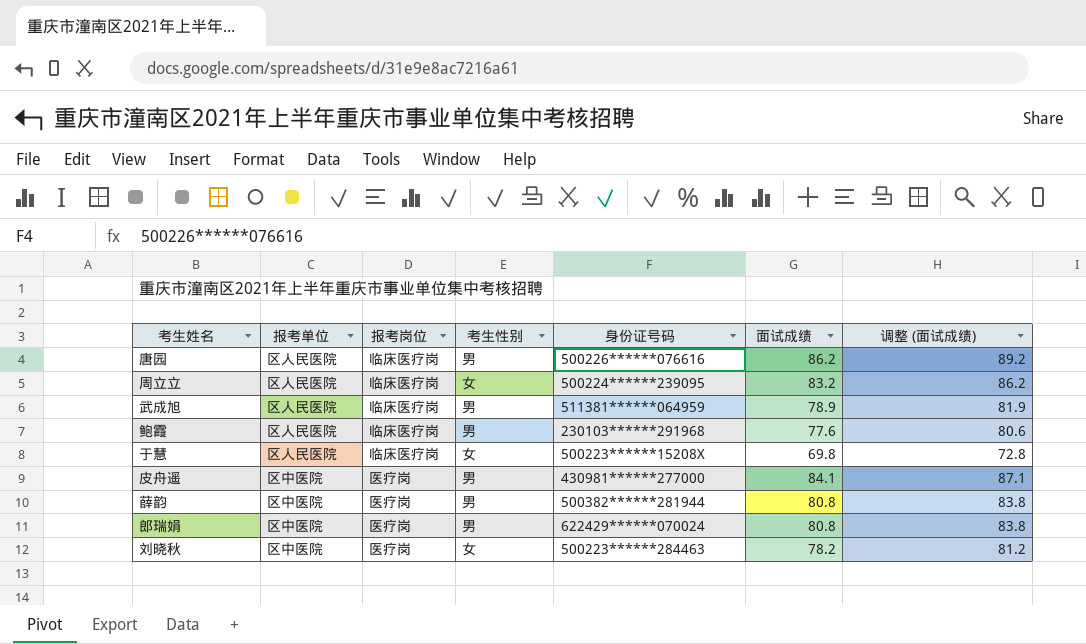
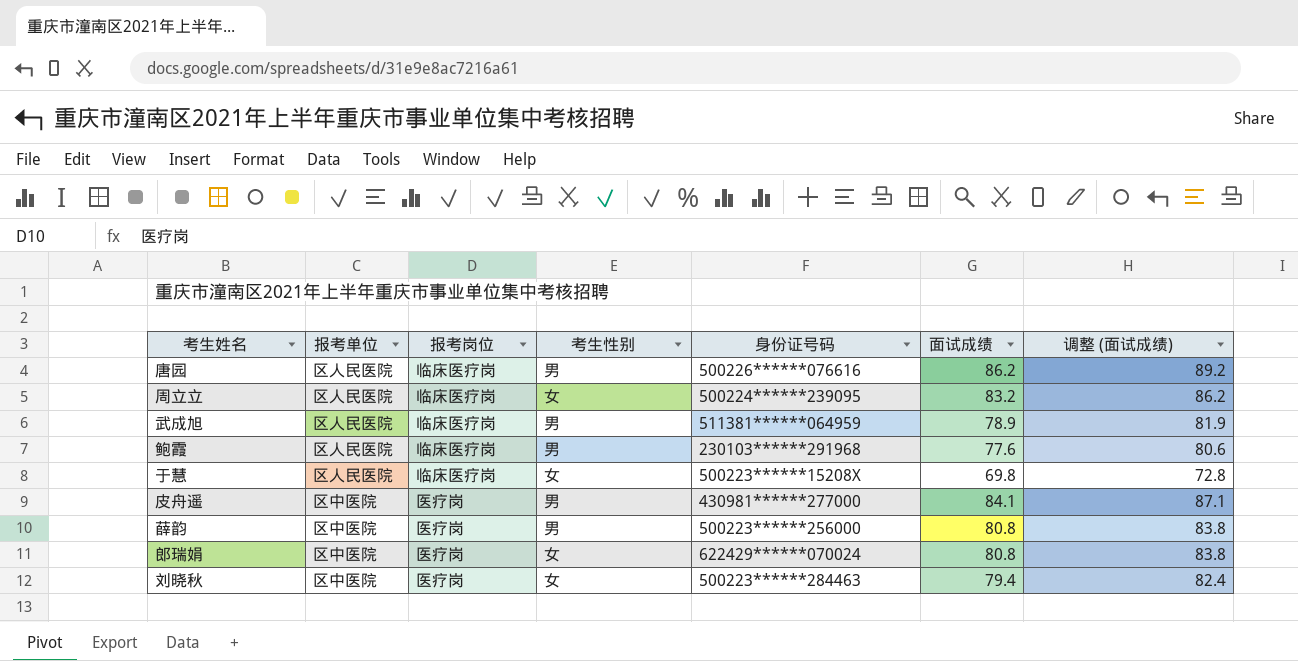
薛韵 | 身份证号码: 500382******281944 -> 500223******256000
郎瑞娟 | 考生性别: 男 -> 女
刘晓秋 | 面试成绩: 78.2 -> 79.4
刘晓秋 | 调整 (面试成绩): 81.2 -> 82.4

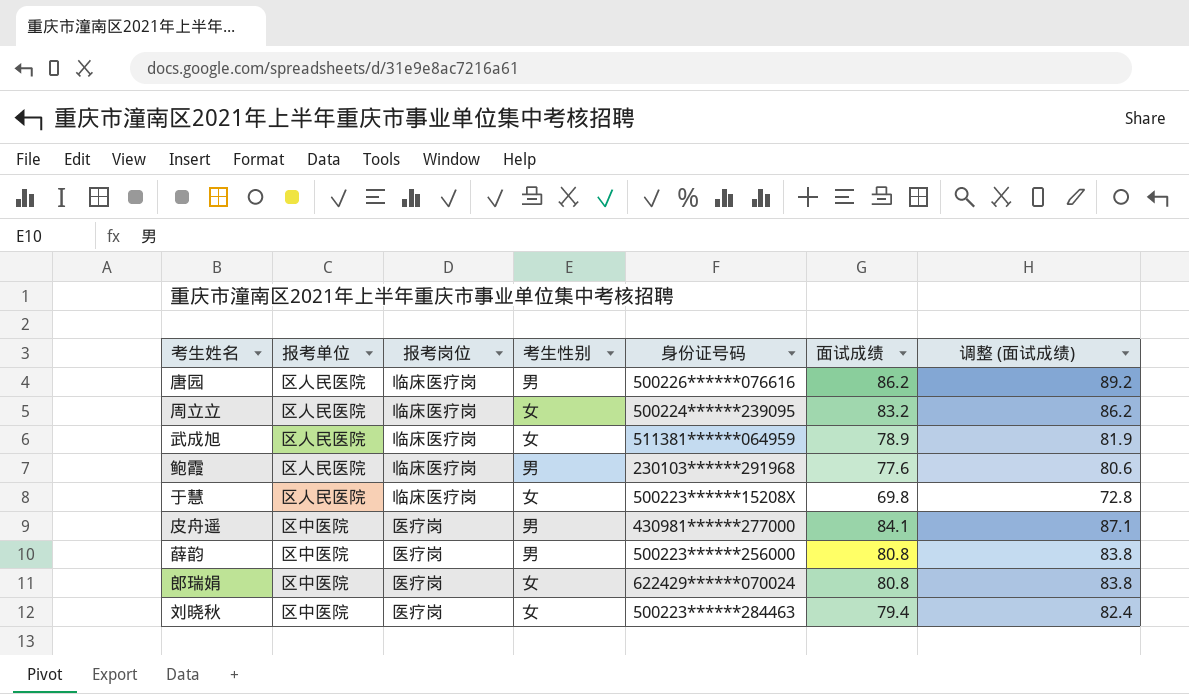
武成旭 | 考生性别: 男 -> 女

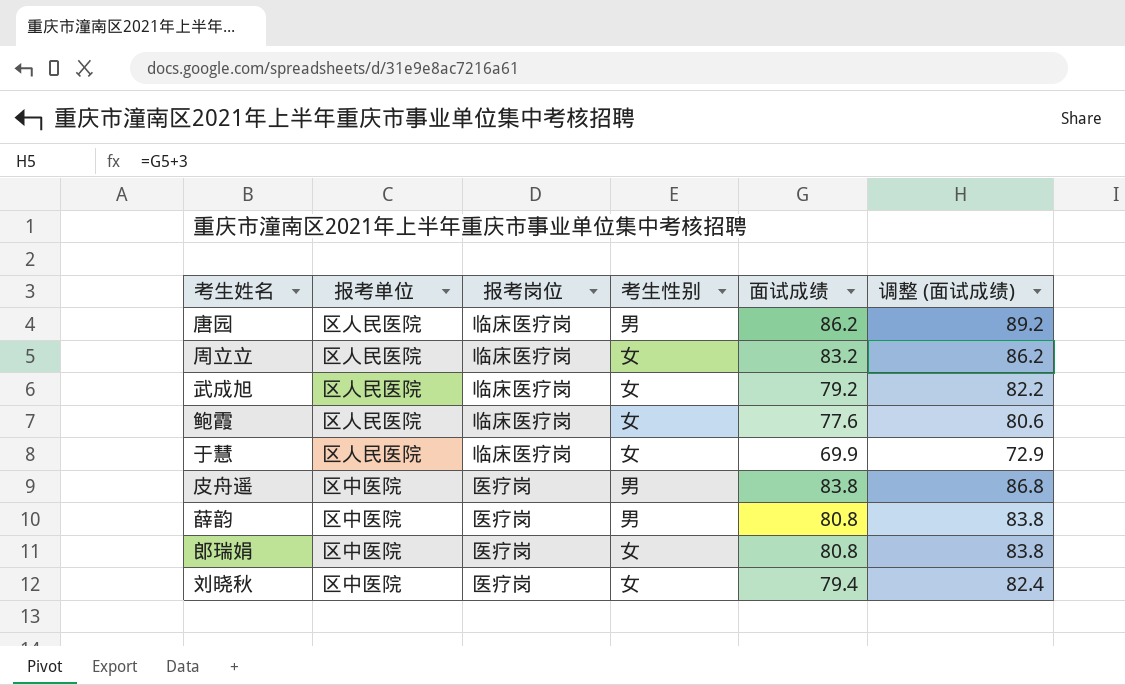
column 身份证号码 | position: 5 -> none
武成旭 | 面试成绩: 78.9 -> 79.2
武成旭 | 调整 (面试成绩): 81.9 -> 82.2
鲍霞 | 考生性别: 男 -> 女
于慧 | 面试成绩: 69.8 -> 69.9
于慧 | 调整 (面试成绩): 72.8 -> 72.9
皮舟遥 | 面试成绩: 84.1 -> 83.8
皮舟遥 | 调整 (面试成绩): 87.1 -> 86.8

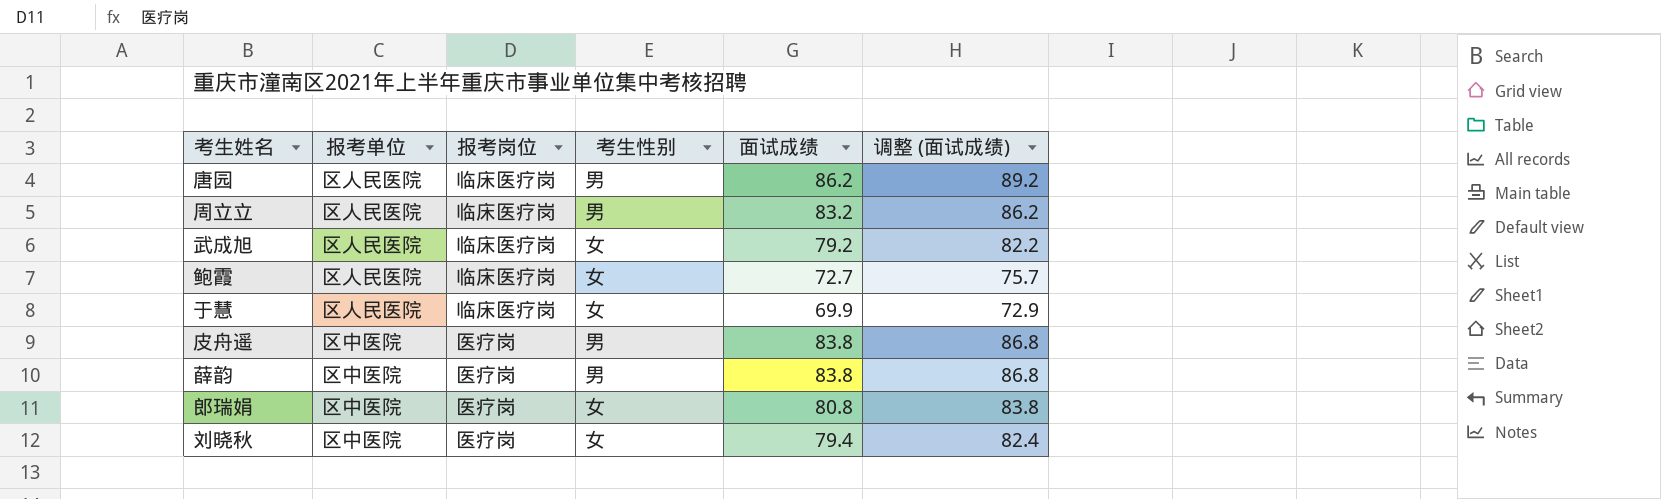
周立立 | 考生性别: 女 -> 男
鲍霞 | 面试成绩: 77.6 -> 72.7
鲍霞 | 调整 (面试成绩): 80.6 -> 75.7
薛韵 | 面试成绩: 80.8 -> 83.8
薛韵 | 调整 (面试成绩): 83.8 -> 86.8

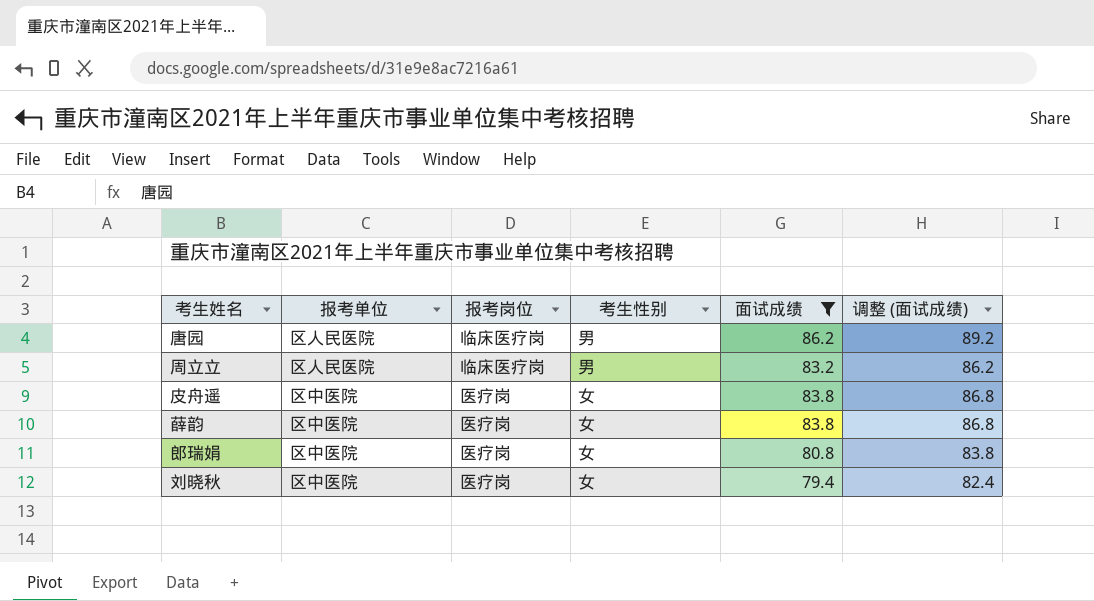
filter: none -> 面试成绩 >= 79.4
皮舟遥 | 考生性别: 男 -> 女
薛韵 | 考生性别: 男 -> 女

